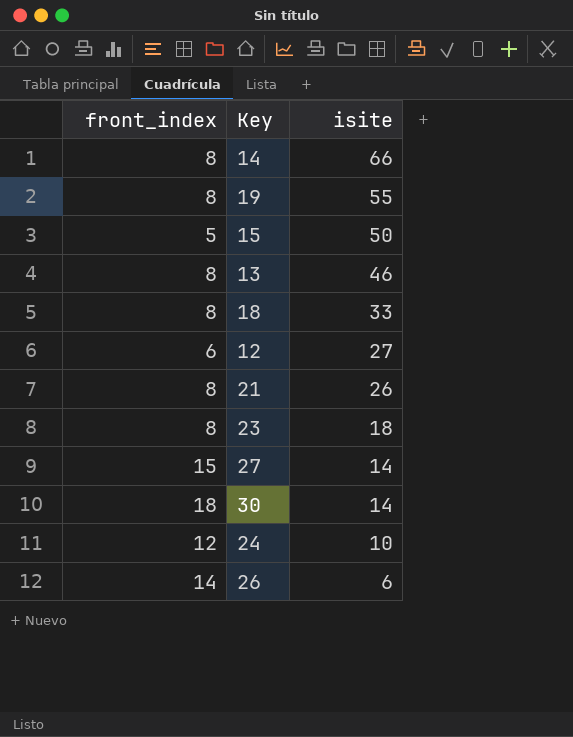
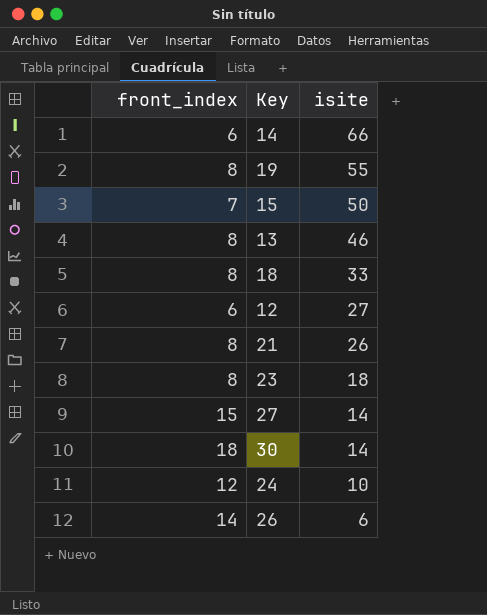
14 | front_index: 8 -> 6
15 | front_index: 5 -> 7

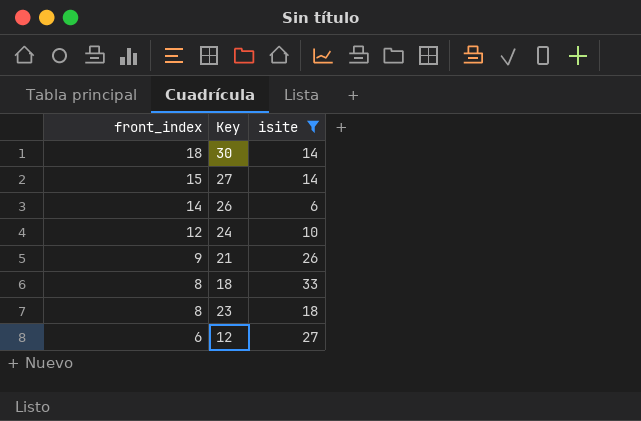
filter: none -> isite <= 33
row order: isite descending -> front_index descending
21 | front_index: 8 -> 9

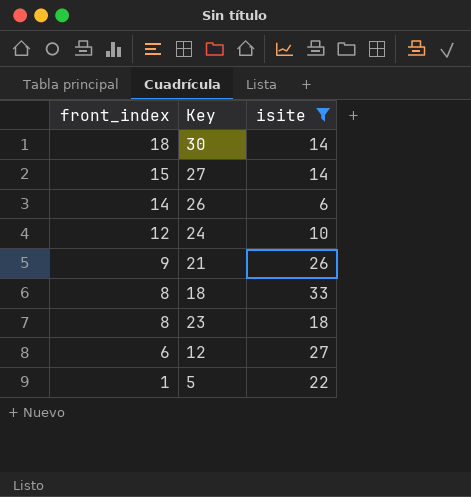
row 5: none -> 1 | 22

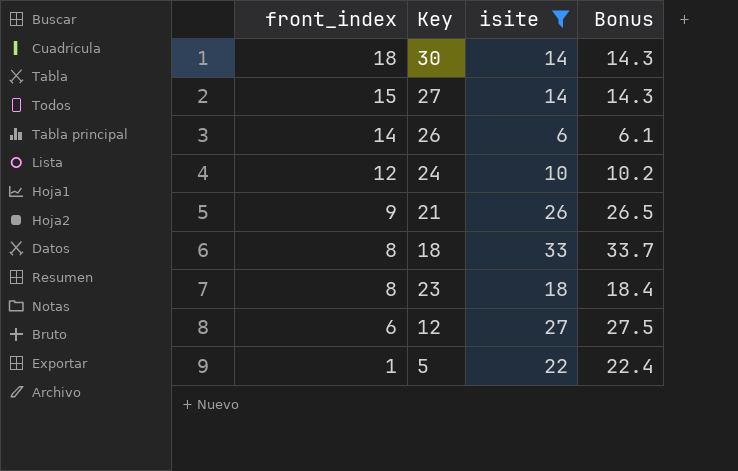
column Bonus | formula: none -> [isite] * 1.02

